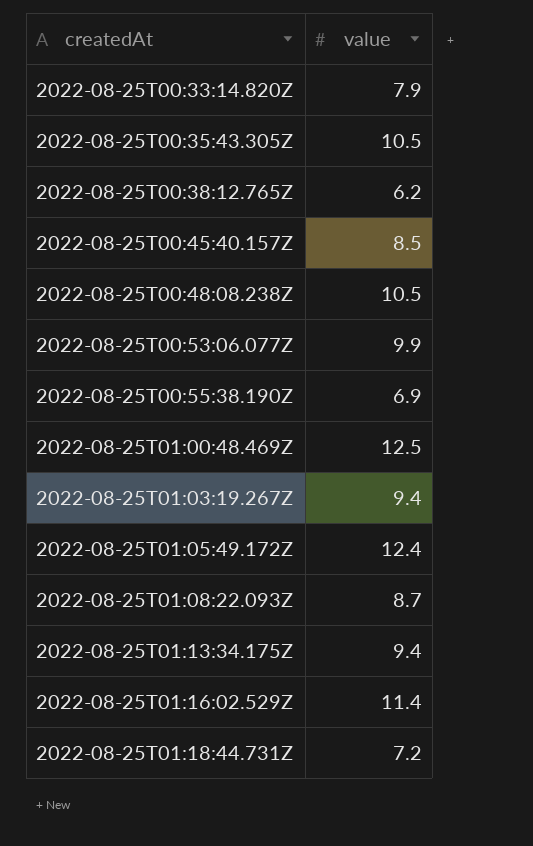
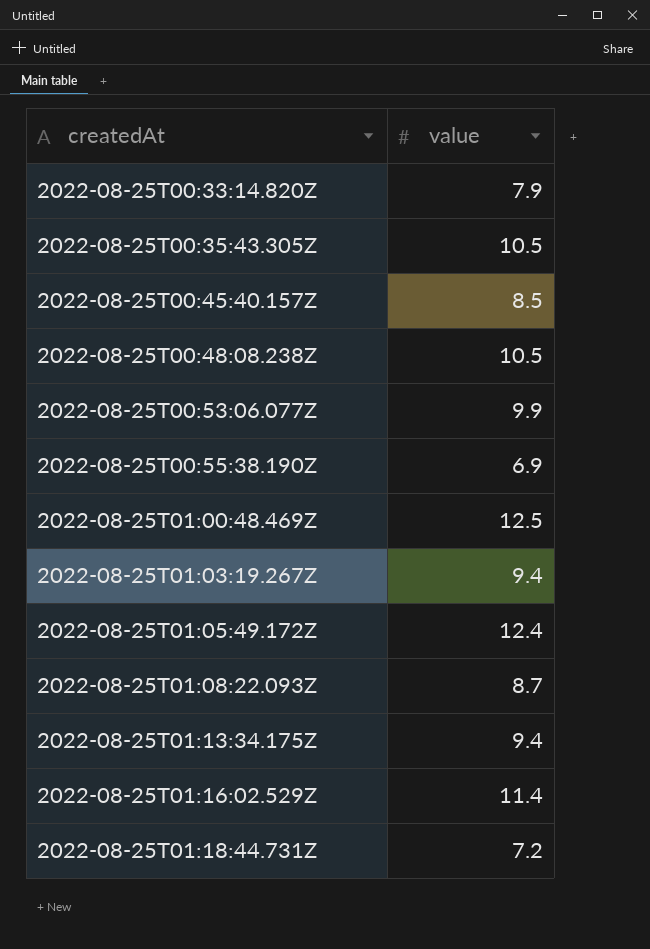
row 2022-08-25T00:38:12.765Z: 6.2 -> none

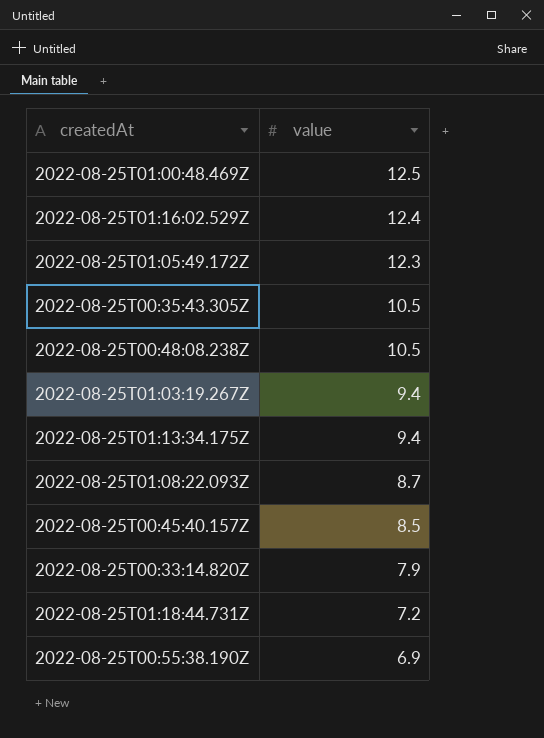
row order: createdAt ascending -> value descending
row 2022-08-25T00:53:06.077Z: 9.9 -> none
2022-08-25T01:16:02.529Z | value: 11.4 -> 12.4
2022-08-25T01:05:49.172Z | value: 12.4 -> 12.3

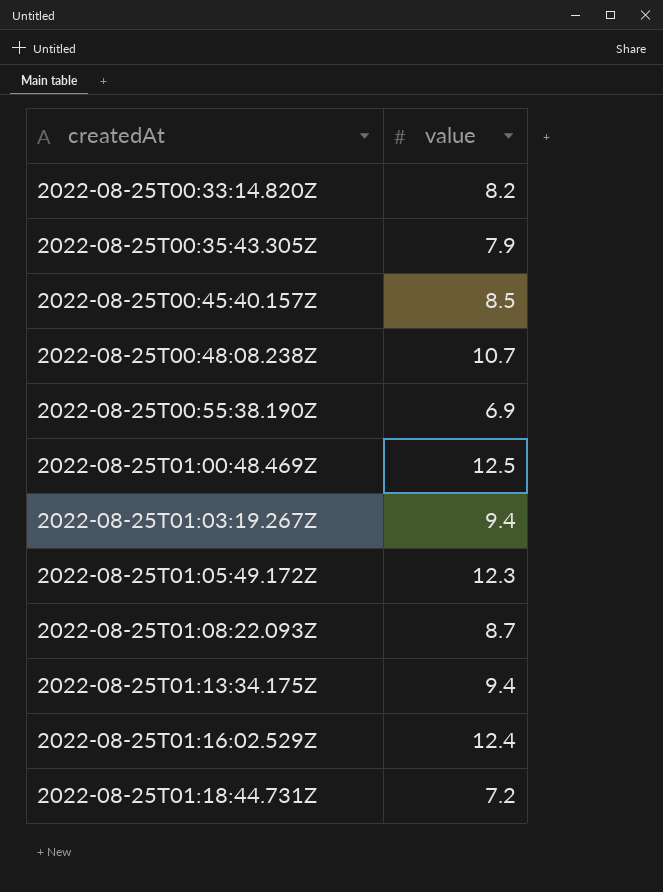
row order: value descending -> createdAt ascending
2022-08-25T00:33:14.820Z | value: 7.9 -> 8.2
2022-08-25T00:35:43.305Z | value: 10.5 -> 7.9
2022-08-25T00:48:08.238Z | value: 10.5 -> 10.7

